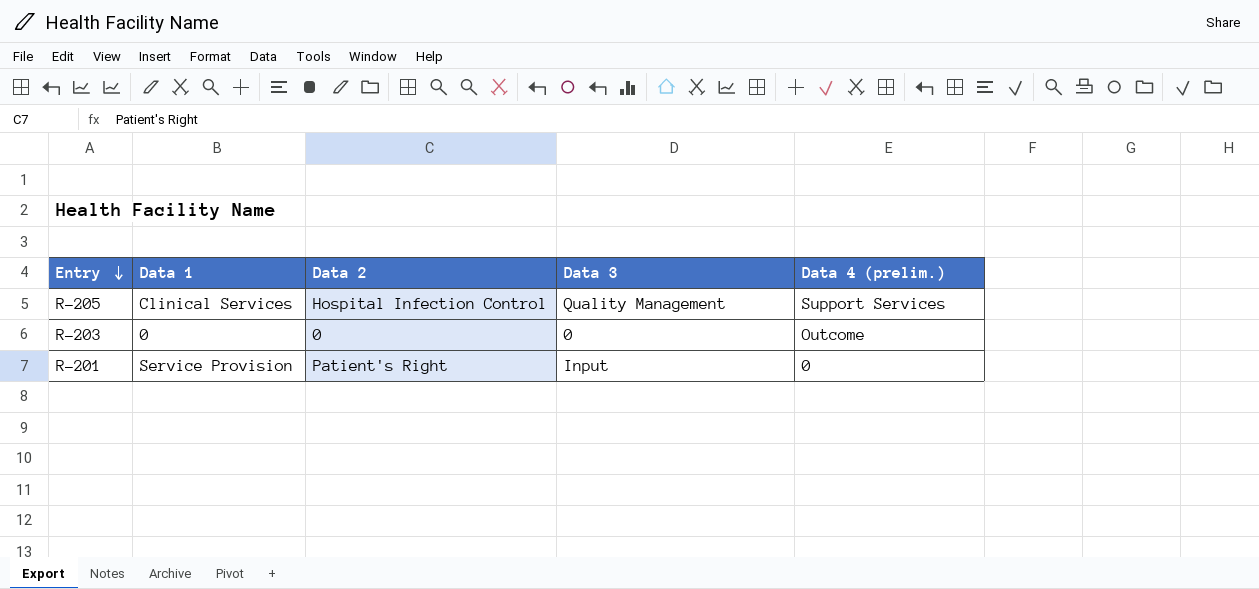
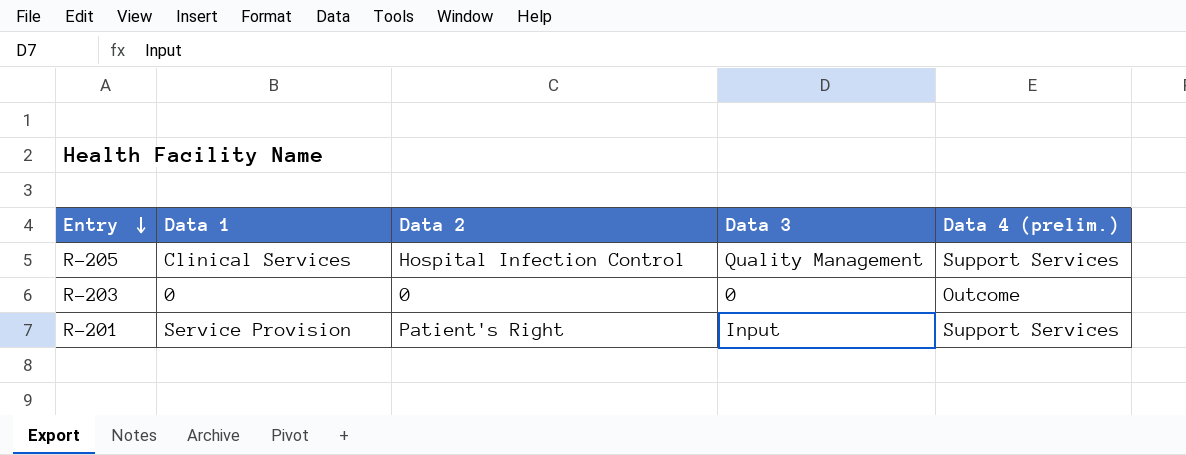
R-201 | Data 4 (prelim.): 0 -> Support Services

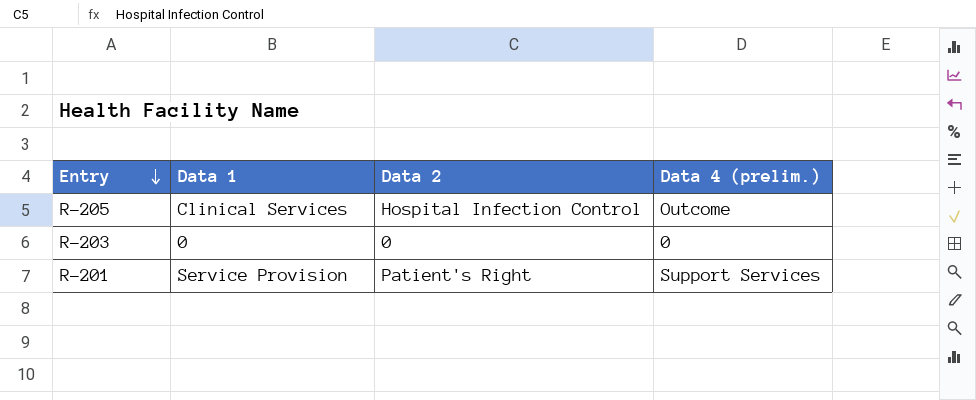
column Data 3 | position: 4 -> none
R-205 | Data 4 (prelim.): Support Services -> Outcome
R-203 | Data 4 (prelim.): Outcome -> 0

